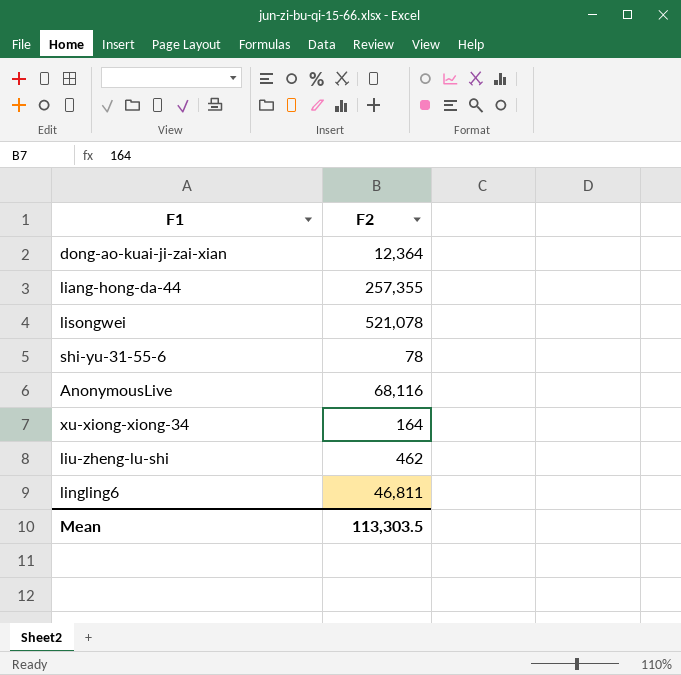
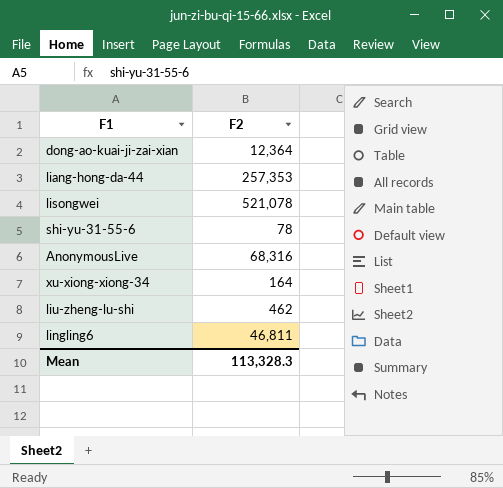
liang-hong-da-44 | F2: 257,355 -> 257,353
AnonymousLive | F2: 68,116 -> 68,316
Mean | F2: 113,303.5 -> 113,328.3

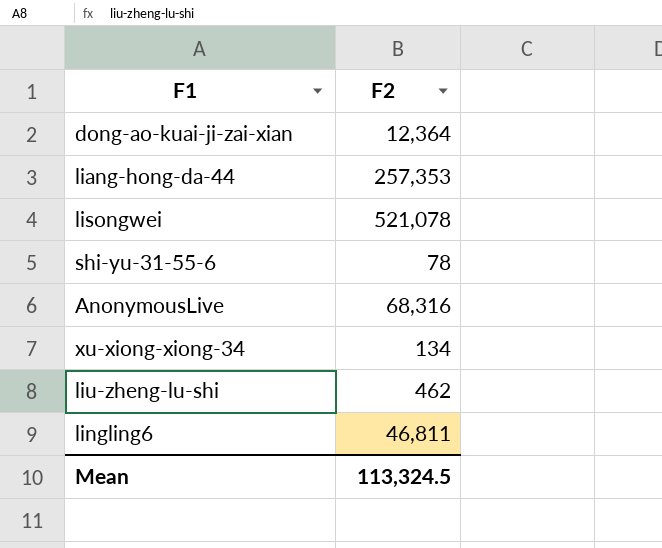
xu-xiong-xiong-34 | F2: 164 -> 134
Mean | F2: 113,328.3 -> 113,324.5

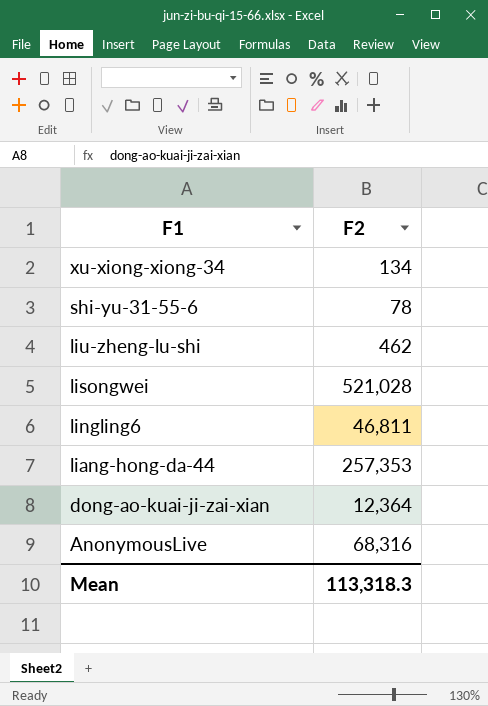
row order: none -> F1 descending
lisongwei | F2: 521,078 -> 521,028
Mean | F2: 113,324.5 -> 113,318.3

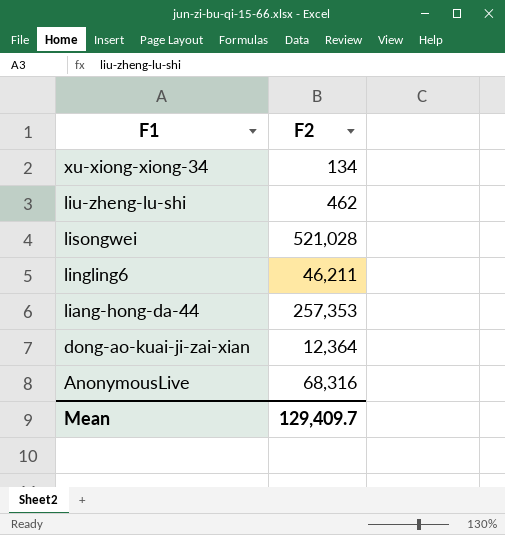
row shi-yu-31-55-6: 78 -> none
lingling6 | F2: 46,811 -> 46,211
Mean | F2: 113,318.3 -> 129,409.7

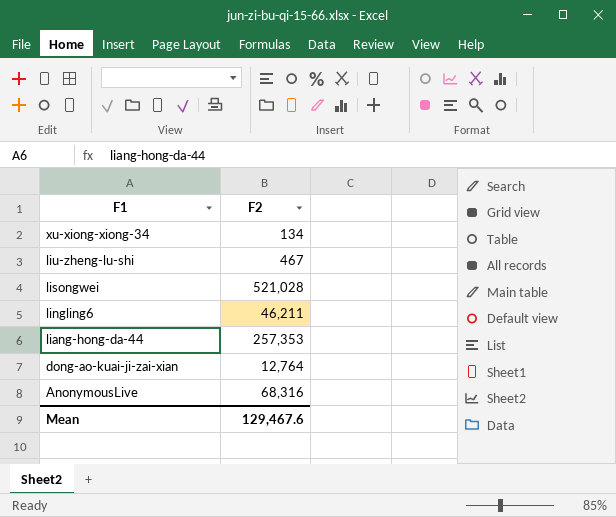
liu-zheng-lu-shi | F2: 462 -> 467
dong-ao-kuai-ji-zai-xian | F2: 12,364 -> 12,764
Mean | F2: 129,409.7 -> 129,467.6

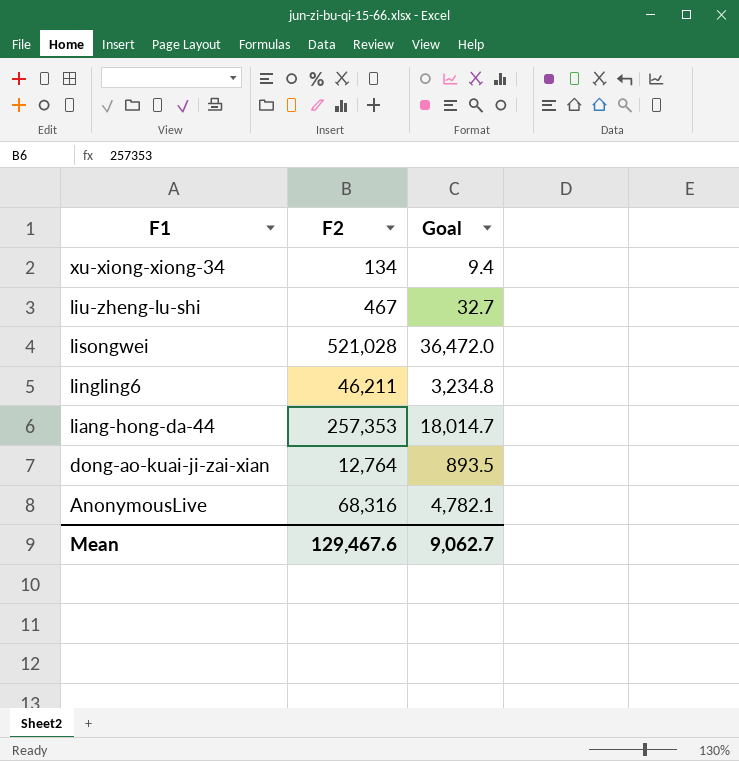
column Goal | formula: none -> [F2] * 0.07

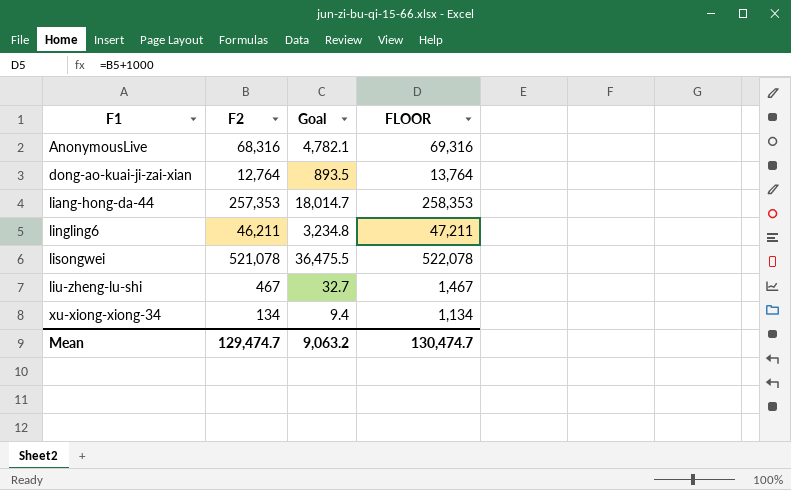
row order: F1 descending -> F1 ascending
column FLOOR | formula: none -> [F2] + 1000
lisongwei | F2: 521,028 -> 521,078
lisongwei | Goal: 36,472.0 -> 36,475.5
Mean | F2: 129,467.6 -> 129,474.7
Mean | Goal: 9,062.7 -> 9,063.2

